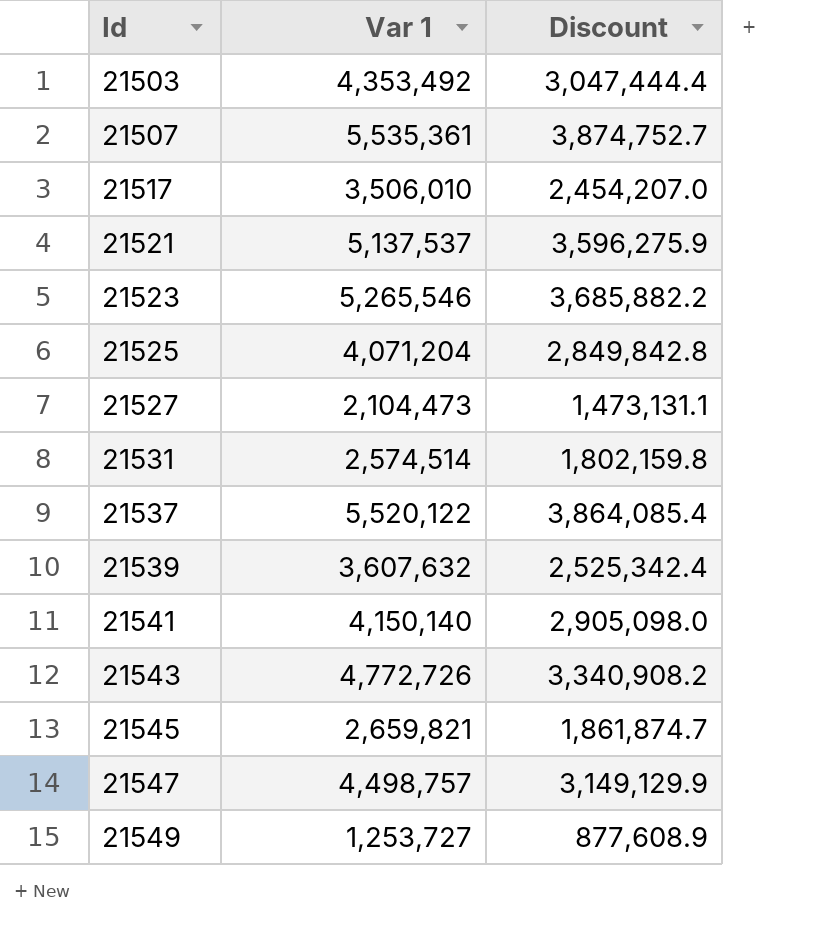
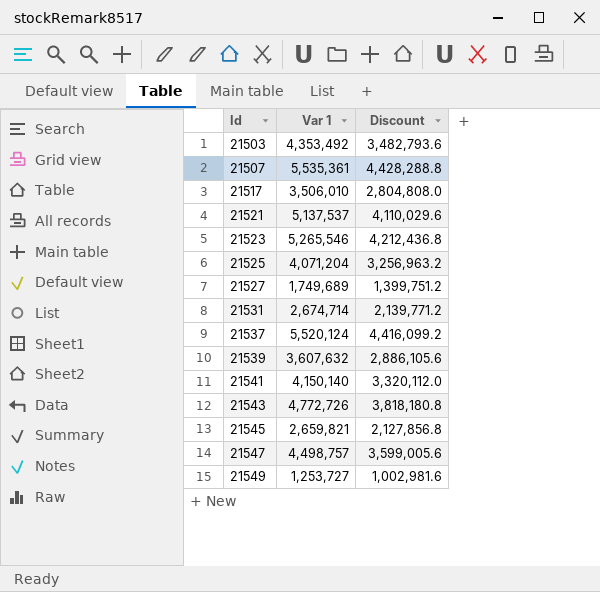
column Discount | formula: [Var 1] * 0.7 -> [Var 1] * 0.8
21527 | Var 1: 2,104,473 -> 1,749,689
21531 | Var 1: 2,574,514 -> 2,674,714
21537 | Var 1: 5,520,122 -> 5,520,124

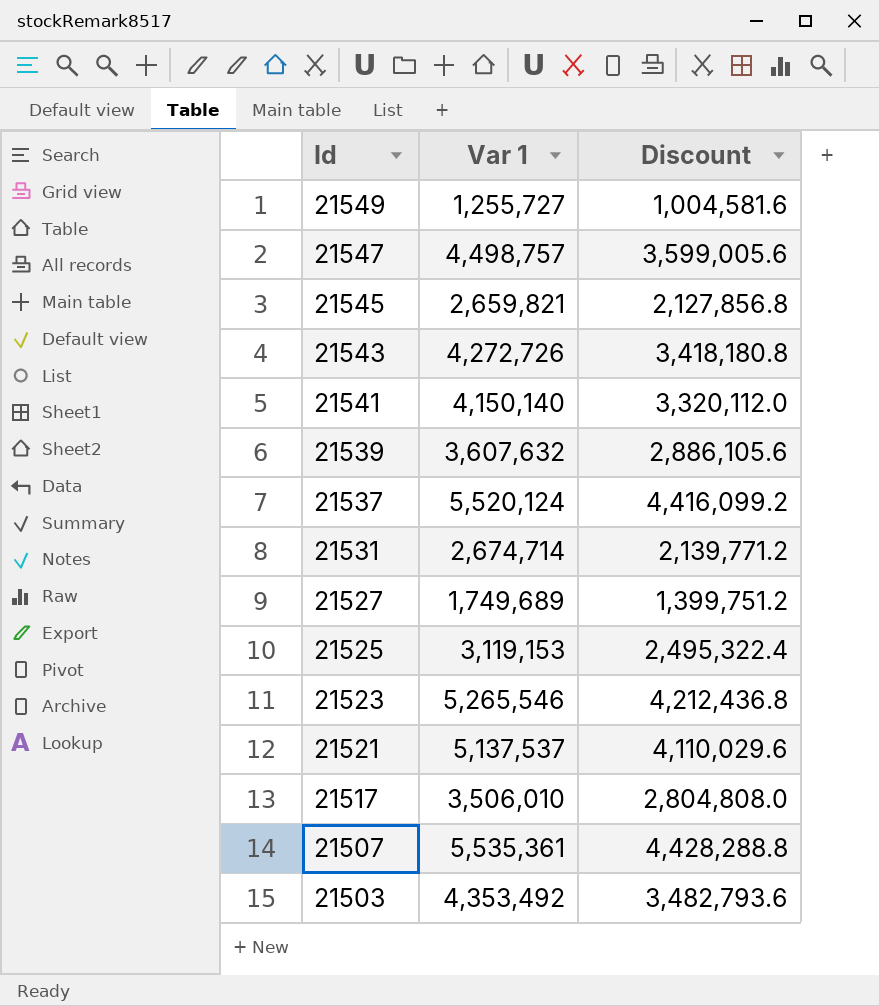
row order: Id ascending -> Id descending
21549 | Var 1: 1,253,727 -> 1,255,727
21549 | Discount: 1,002,981.6 -> 1,004,581.6
21543 | Var 1: 4,772,726 -> 4,272,726
21543 | Discount: 3,818,180.8 -> 3,418,180.8
21525 | Var 1: 4,071,204 -> 3,119,153
21525 | Discount: 3,256,963.2 -> 2,495,322.4

